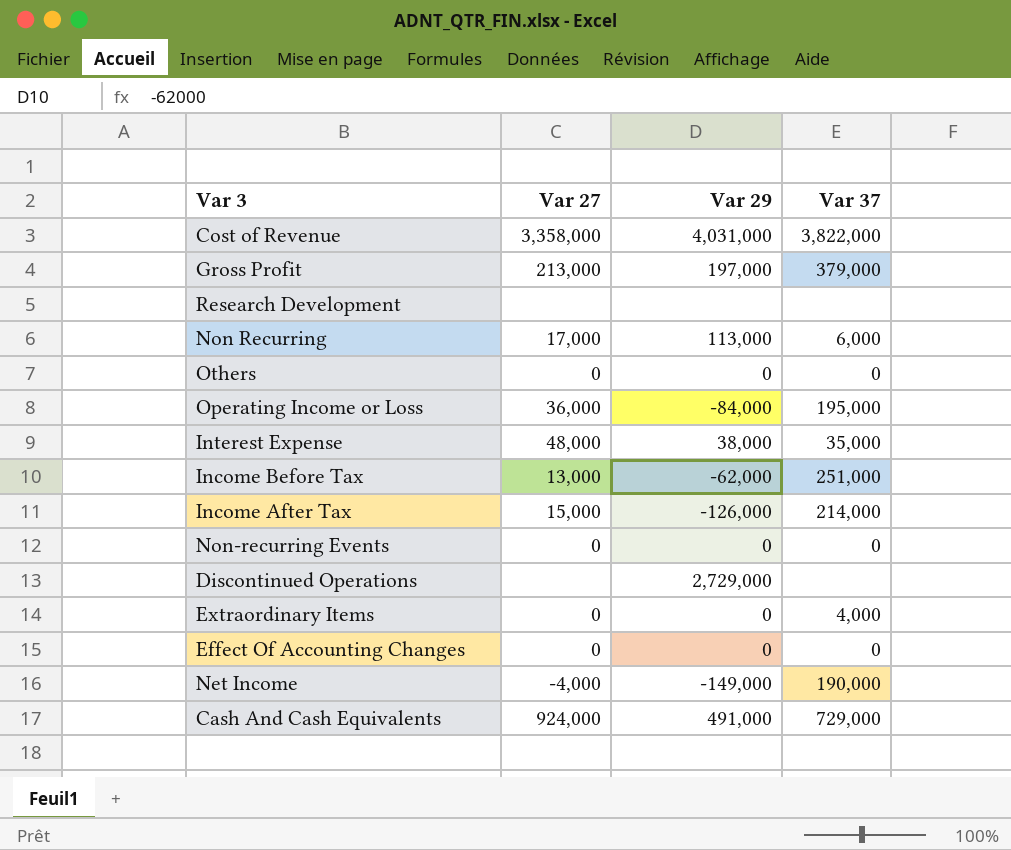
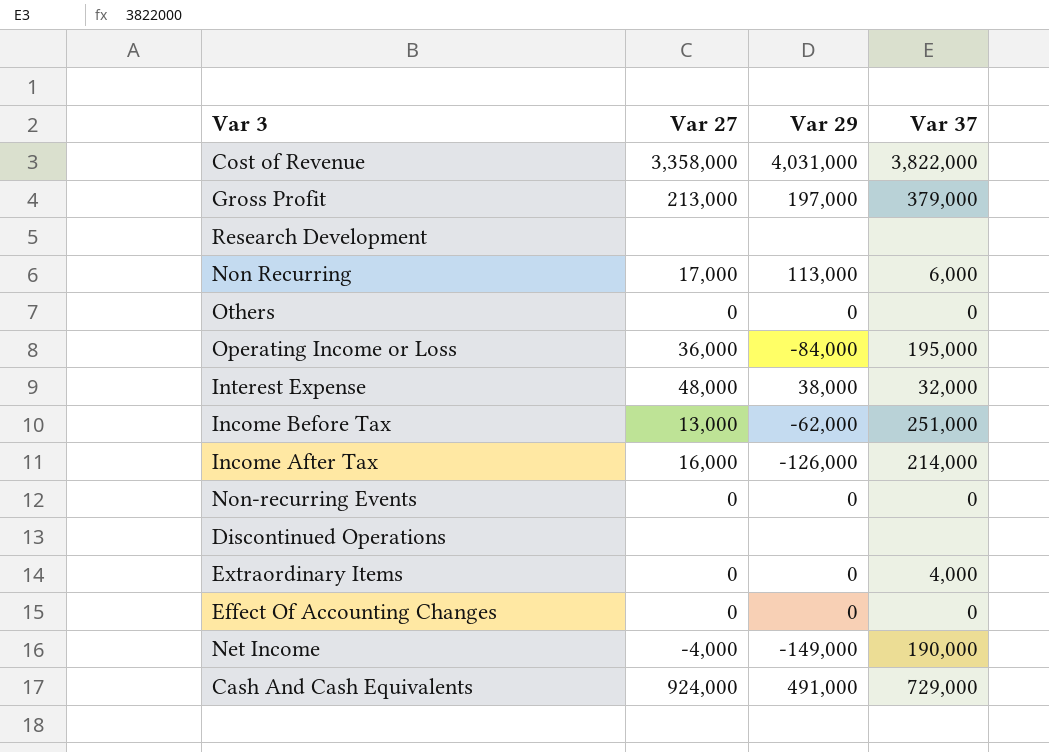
Interest Expense | Var 37: 35,000 -> 32,000
Income After Tax | Var 27: 15,000 -> 16,000
Discontinued Operations | Var 29: 2,729,000 -> none

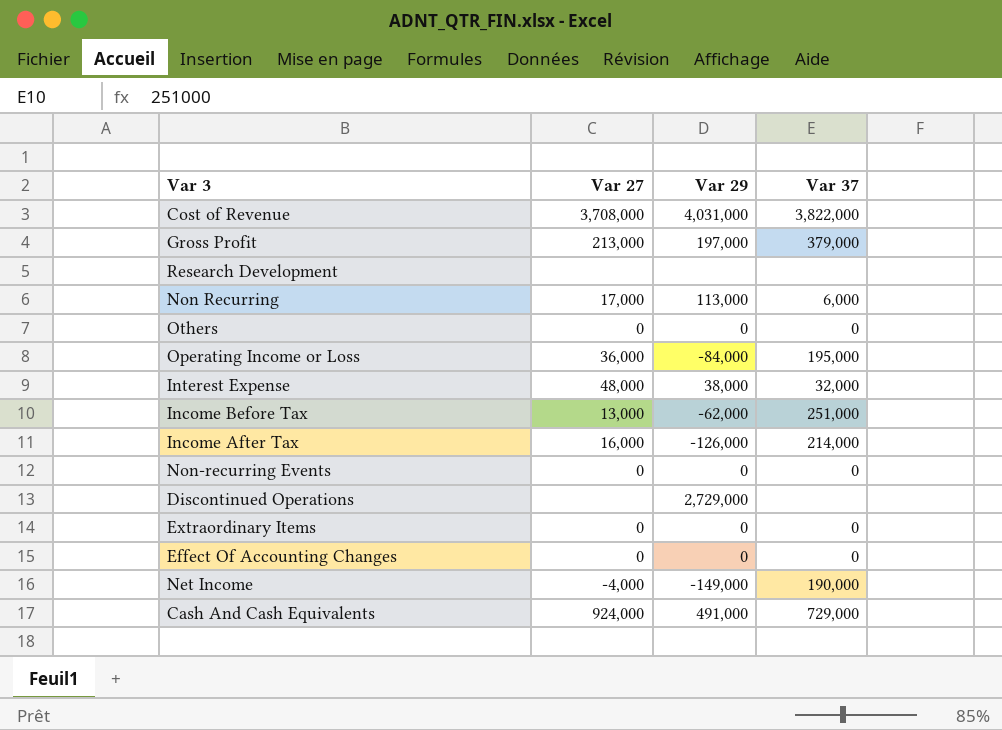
Cost of Revenue | Var 27: 3,358,000 -> 3,708,000
Discontinued Operations | Var 29: none -> 2,729,000
Extraordinary Items | Var 37: 4,000 -> 0

